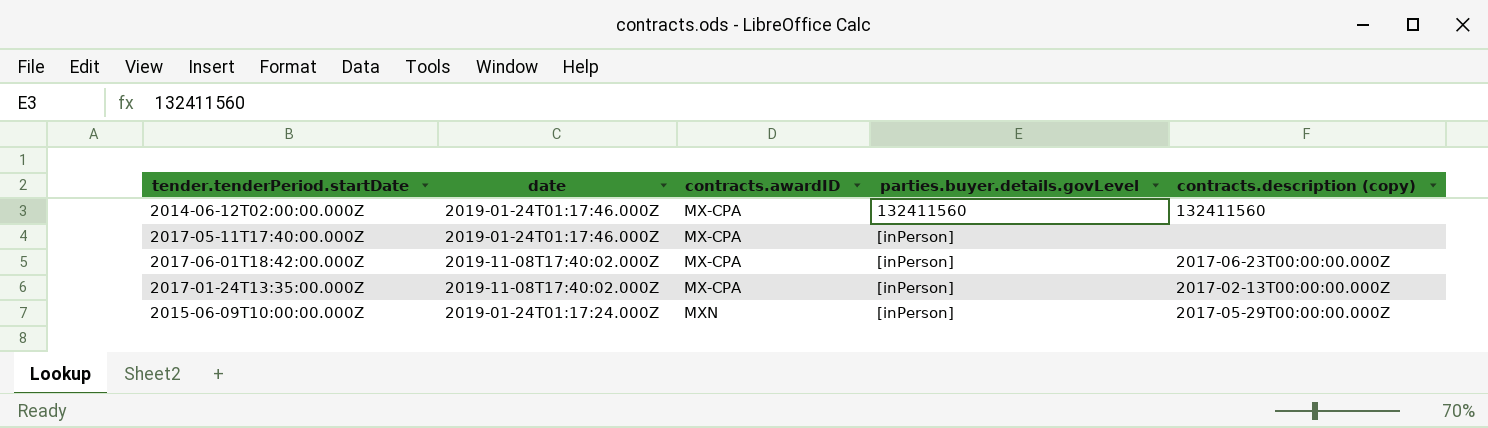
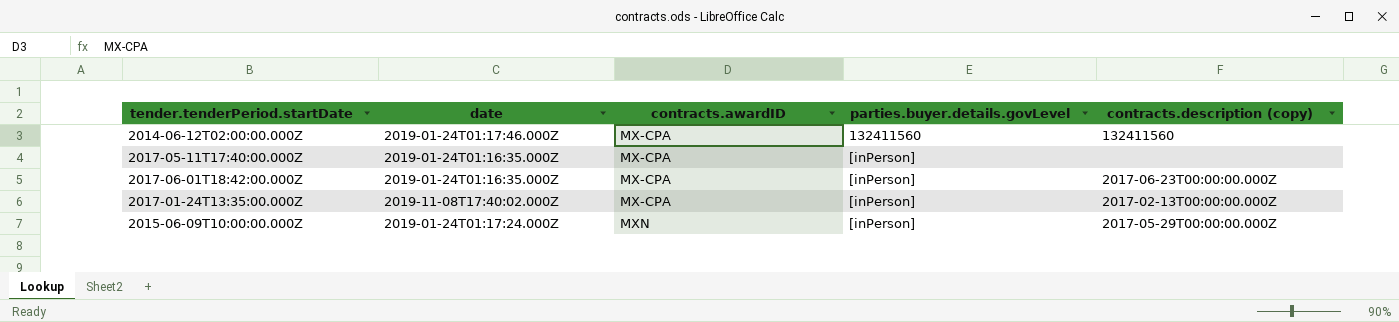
2017-05-11T17:40:00.000Z | date: 2019-01-24T01:17:46.000Z -> 2019-01-24T01:16:35.000Z
2017-06-01T18:42:00.000Z | date: 2019-11-08T17:40:02.000Z -> 2019-01-24T01:16:35.000Z

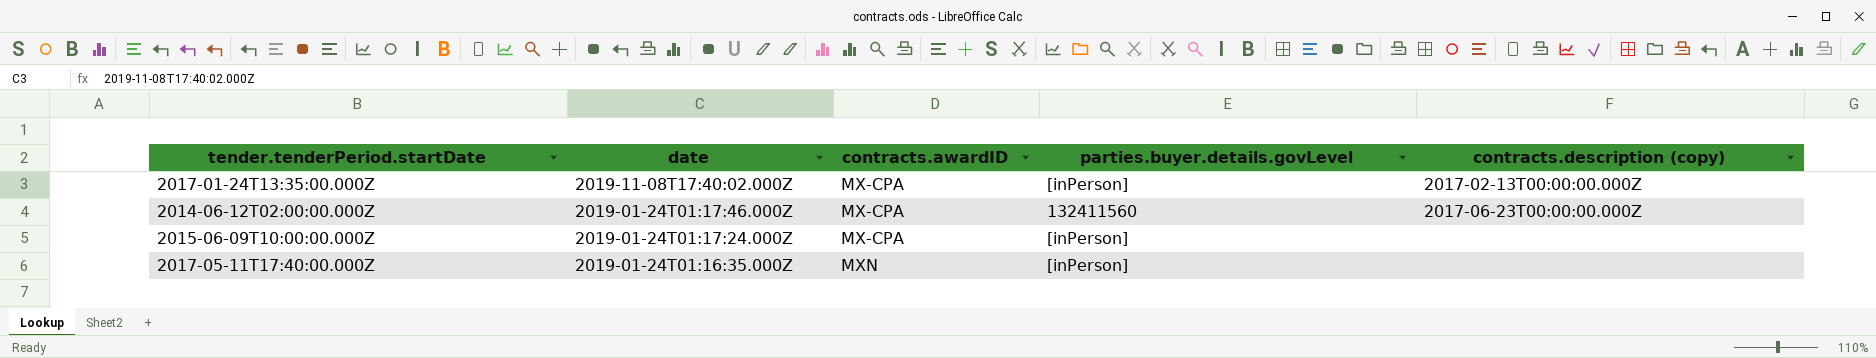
row order: contracts.awardID ascending -> date descending
row 2017-06-01T18:42:00.000Z: 2019-01-24T01:16:35.000Z | MX-CPA | [inPerson] | 2017-06-23T00:00:00.000Z -> none
2014-06-12T02:00:00.000Z | contracts.description (copy): 132411560 -> 2017-06-23T00:00:00.000Z
2015-06-09T10:00:00.000Z | contracts.awardID: MXN -> MX-CPA
2015-06-09T10:00:00.000Z | contracts.description (copy): 2017-05-29T00:00:00.000Z -> none
2017-05-11T17:40:00.000Z | contracts.awardID: MX-CPA -> MXN

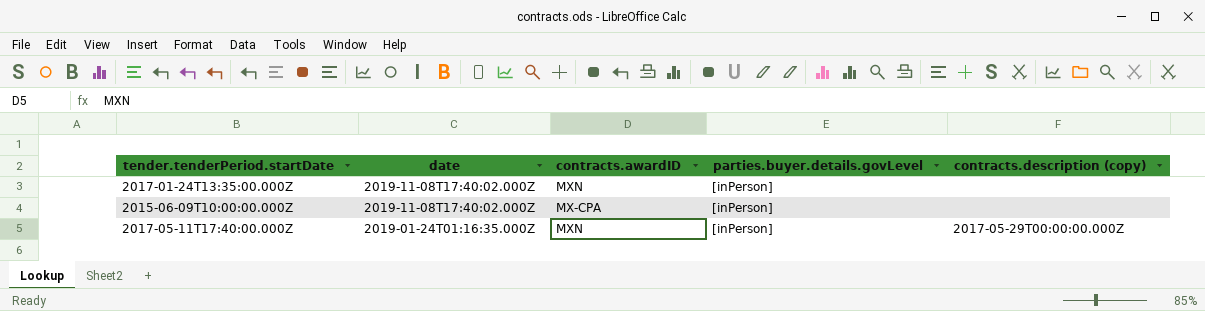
row 2014-06-12T02:00:00.000Z: 2019-01-24T01:17:46.000Z | MX-CPA | 132411560 | 2017-06-23T00:00:00.000Z -> none
2017-01-24T13:35:00.000Z | contracts.awardID: MX-CPA -> MXN
2017-01-24T13:35:00.000Z | contracts.description (copy): 2017-02-13T00:00:00.000Z -> none
2015-06-09T10:00:00.000Z | date: 2019-01-24T01:17:24.000Z -> 2019-11-08T17:40:02.000Z
2017-05-11T17:40:00.000Z | contracts.description (copy): none -> 2017-05-29T00:00:00.000Z

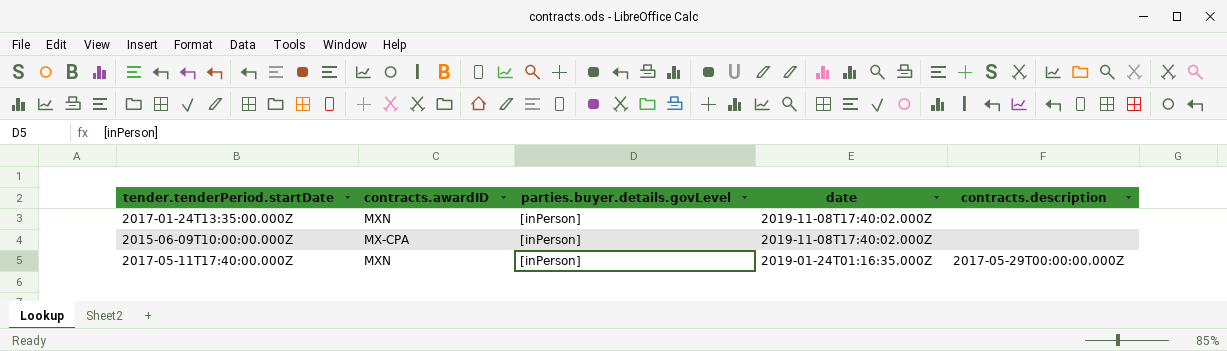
column date | position: 2 -> 4
column name: contracts.description (copy) -> contracts.description

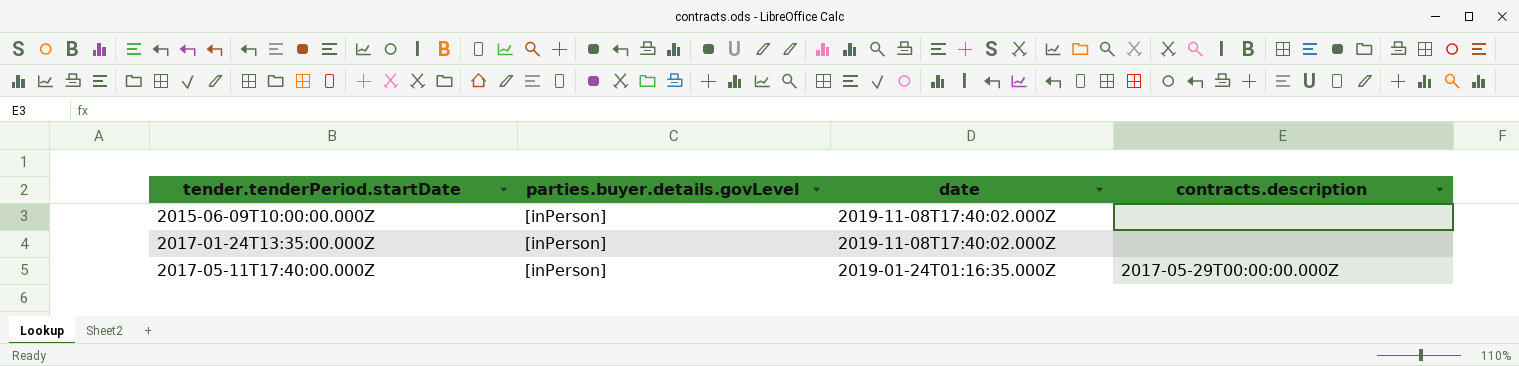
row order: date descending -> tender.tenderPeriod.startDate ascending
column contracts.awardID | position: 2 -> none

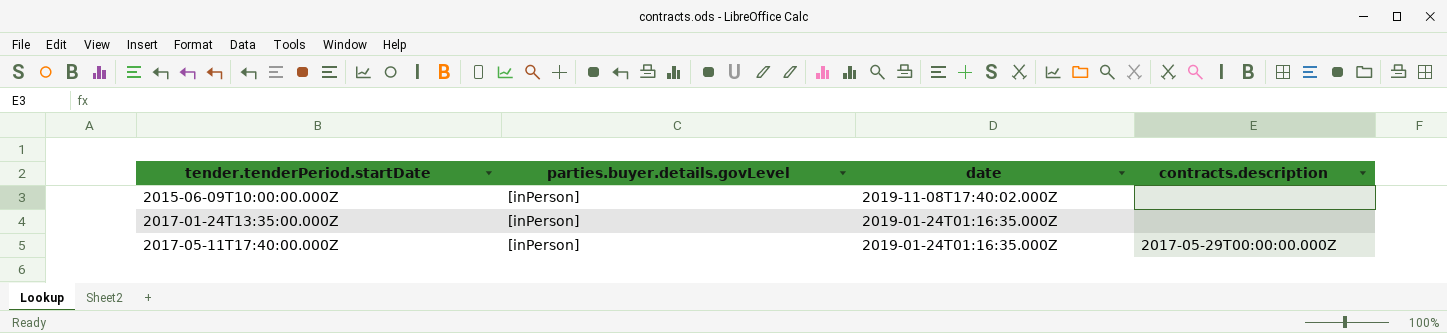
2017-01-24T13:35:00.000Z | date: 2019-11-08T17:40:02.000Z -> 2019-01-24T01:16:35.000Z

